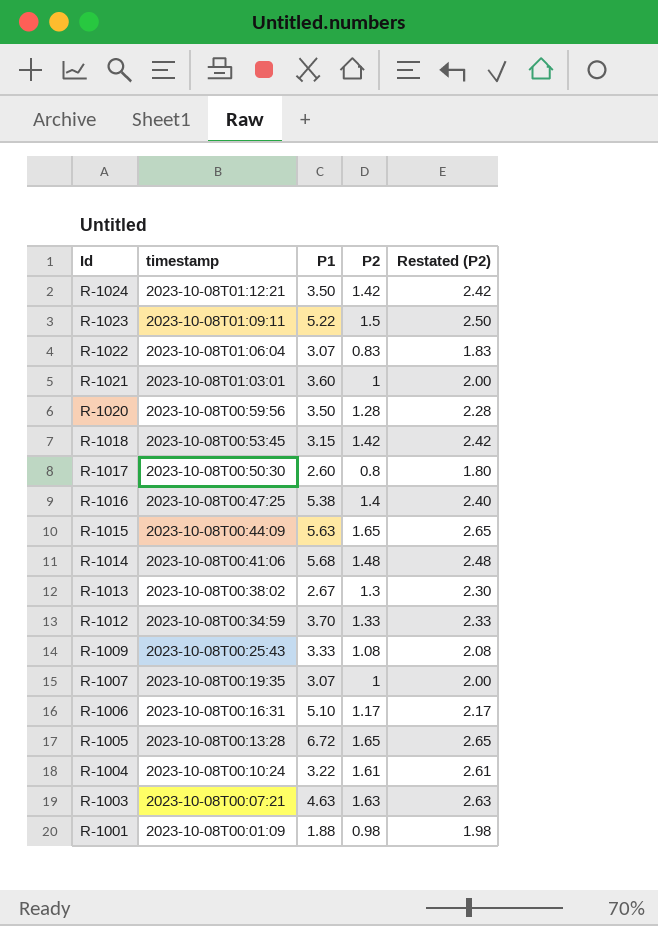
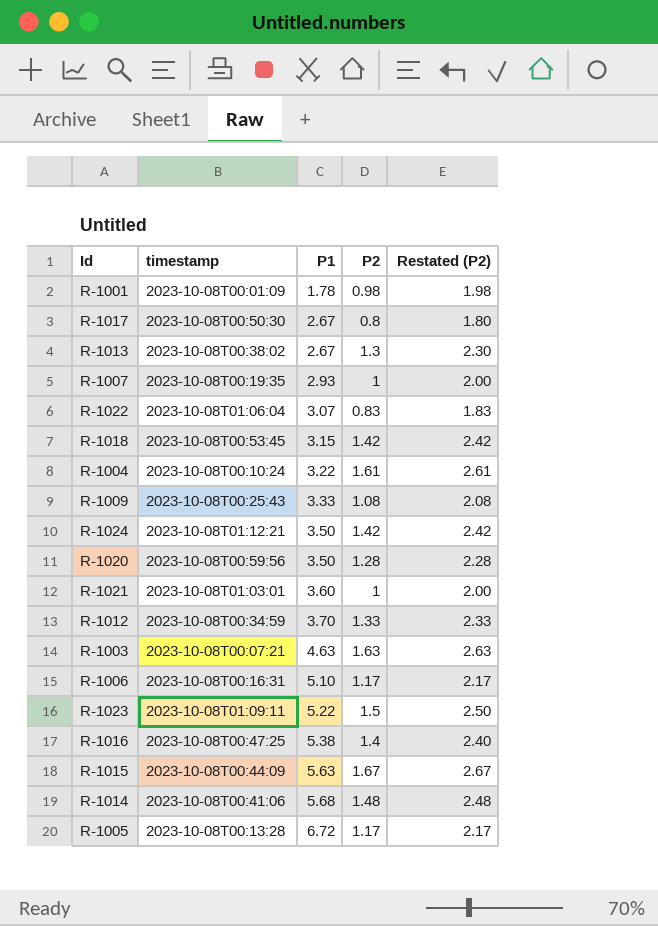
row order: Id descending -> P1 ascending
R-1001 | P1: 1.88 -> 1.78
R-1017 | P1: 2.60 -> 2.67
R-1007 | P1: 3.07 -> 2.93
R-1015 | P2: 1.65 -> 1.67
R-1015 | Restated (P2): 2.65 -> 2.67
R-1005 | P2: 1.65 -> 1.17
R-1005 | Restated (P2): 2.65 -> 2.17

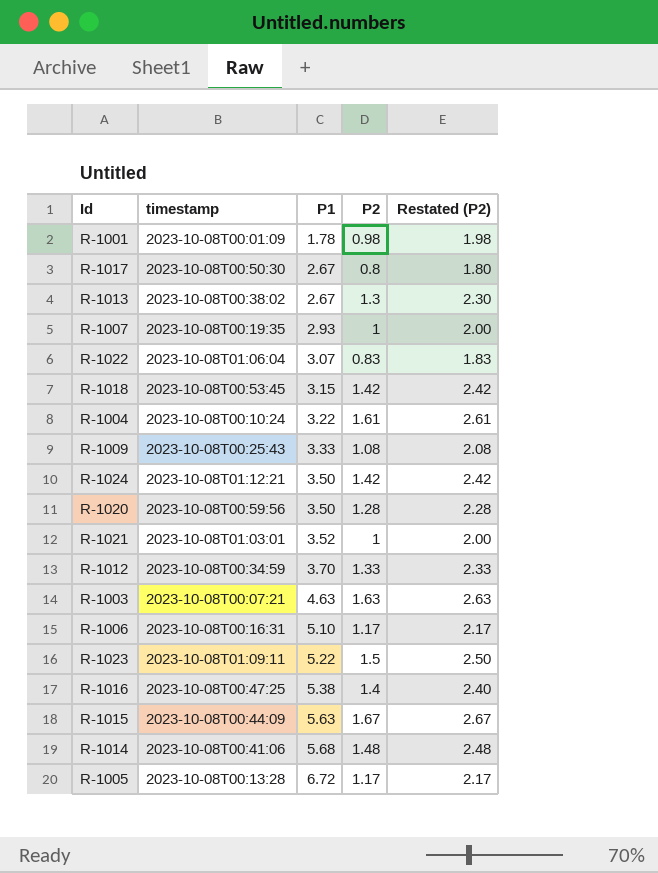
R-1021 | P1: 3.60 -> 3.52

